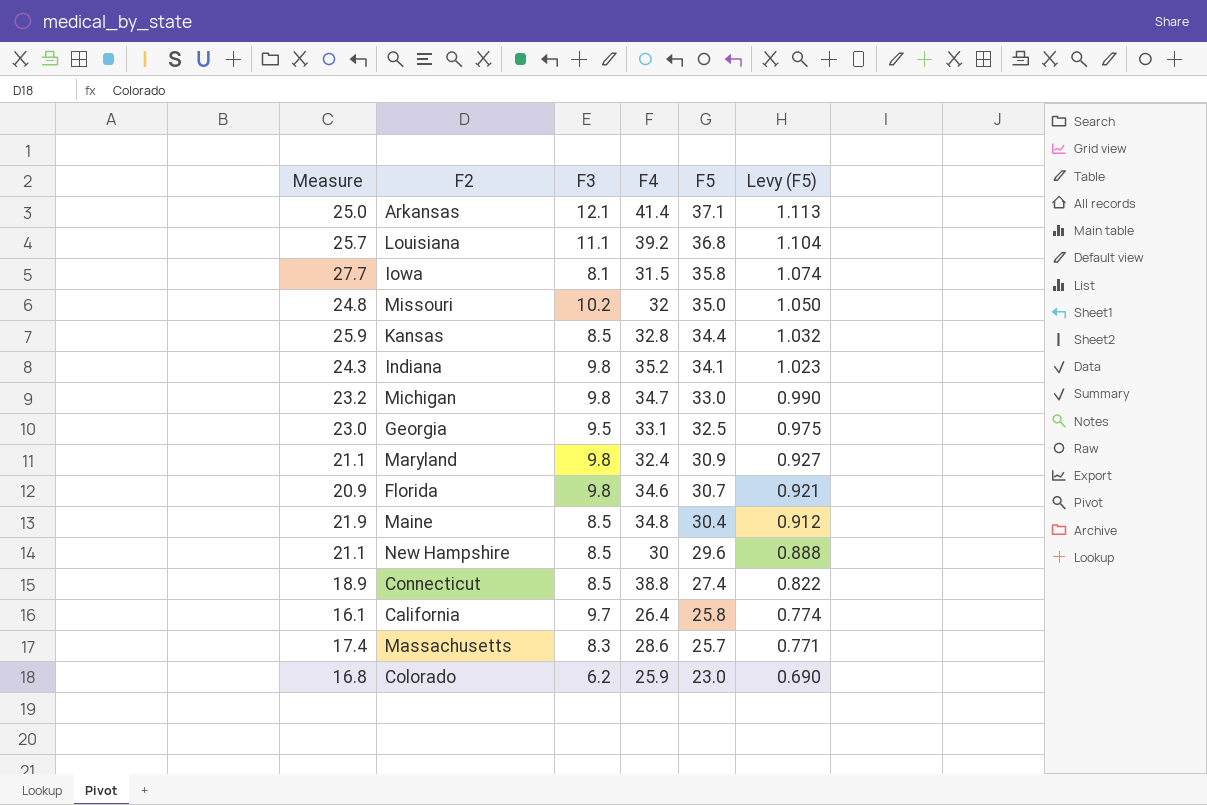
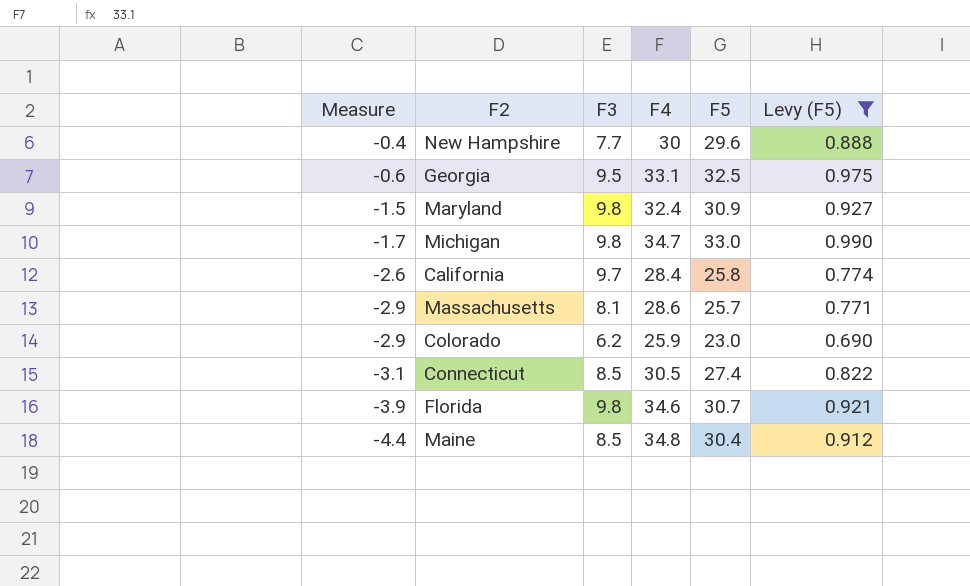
filter: none -> Levy (F5) <= 0.990
row order: F5 descending -> Measure descending
column Measure | formula: [F5] - [F3] -> [F5] - [F4]
New Hampshire | F3: 8.5 -> 7.7
California | F4: 26.4 -> 28.4
Massachusetts | F3: 8.3 -> 8.1
Connecticut | F4: 38.8 -> 30.5

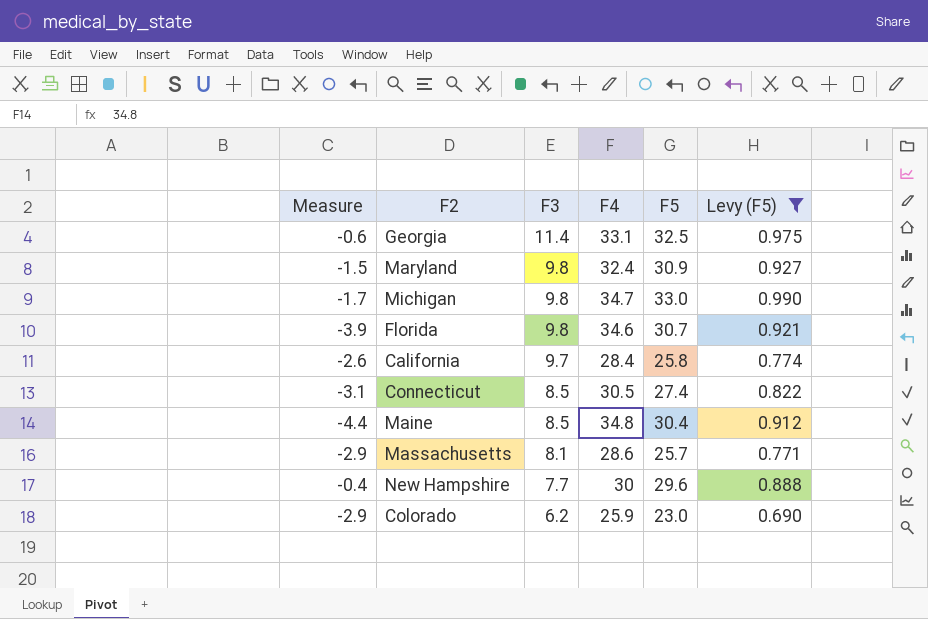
row order: Measure descending -> F3 descending
Georgia | F3: 9.5 -> 11.4

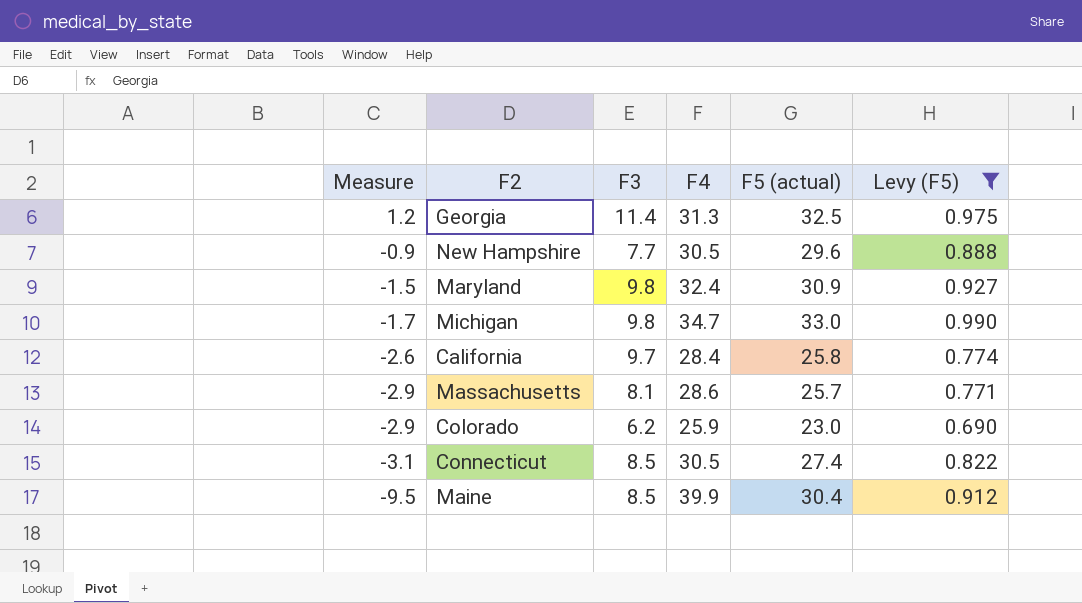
row order: F3 descending -> Measure descending
column name: F5 -> F5 (actual)
row Florida: -3.9 | 9.8 | 34.6 | 30.7 | 0.921 -> none
Georgia | Measure: -0.6 -> 1.2
Georgia | F4: 33.1 -> 31.3
New Hampshire | Measure: -0.4 -> -0.9
New Hampshire | F4: 30 -> 30.5
Maine | Measure: -4.4 -> -9.5
Maine | F4: 34.8 -> 39.9

